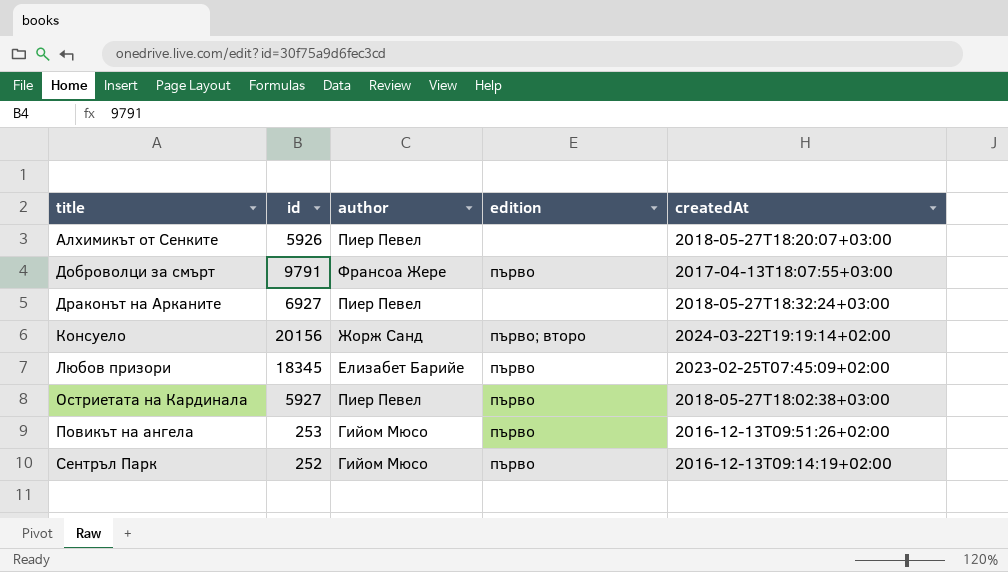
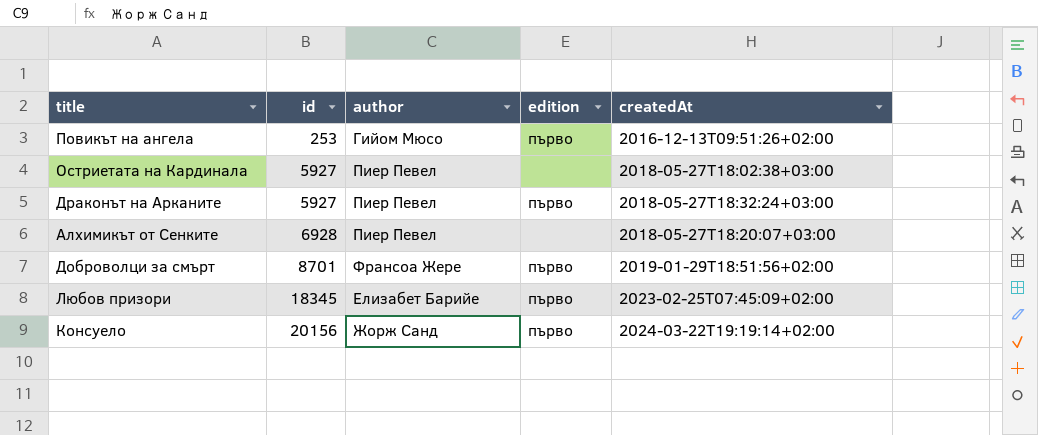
row order: title ascending -> id ascending
row Сентръл Парк: 252 | Гийом Мюсо | първо | 2016-12-13T09:14:19+02:00 -> none
Остриетата на Кардинала | edition: първо -> none
Драконът на Арканите | id: 6927 -> 5927
Драконът на Арканите | edition: none -> първо
Алхимикът от Сенките | id: 5926 -> 6928
Доброволци за смърт | id: 9791 -> 8701
Доброволци за смърт | createdAt: 2017-04-13T18:07:55+03:00 -> 2019-01-29T18:51:56+02:00
Консуело | edition: първо; второ -> първо

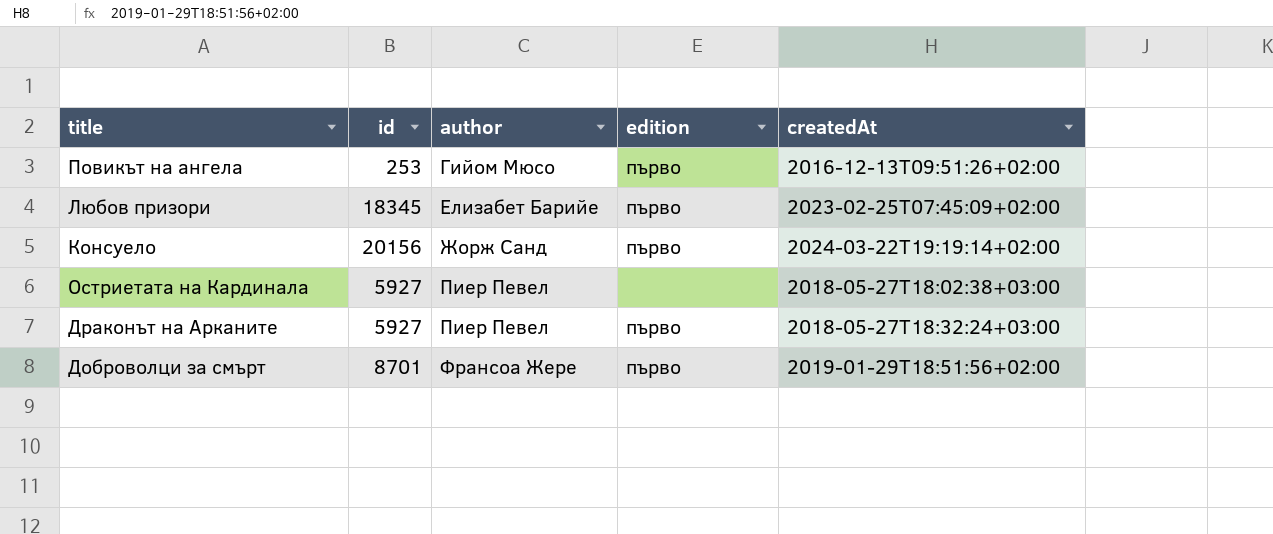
row order: id ascending -> author ascending
row Алхимикът от Сенките: 6928 | Пиер Певел | none | 2018-05-27T18:20:07+03:00 -> none

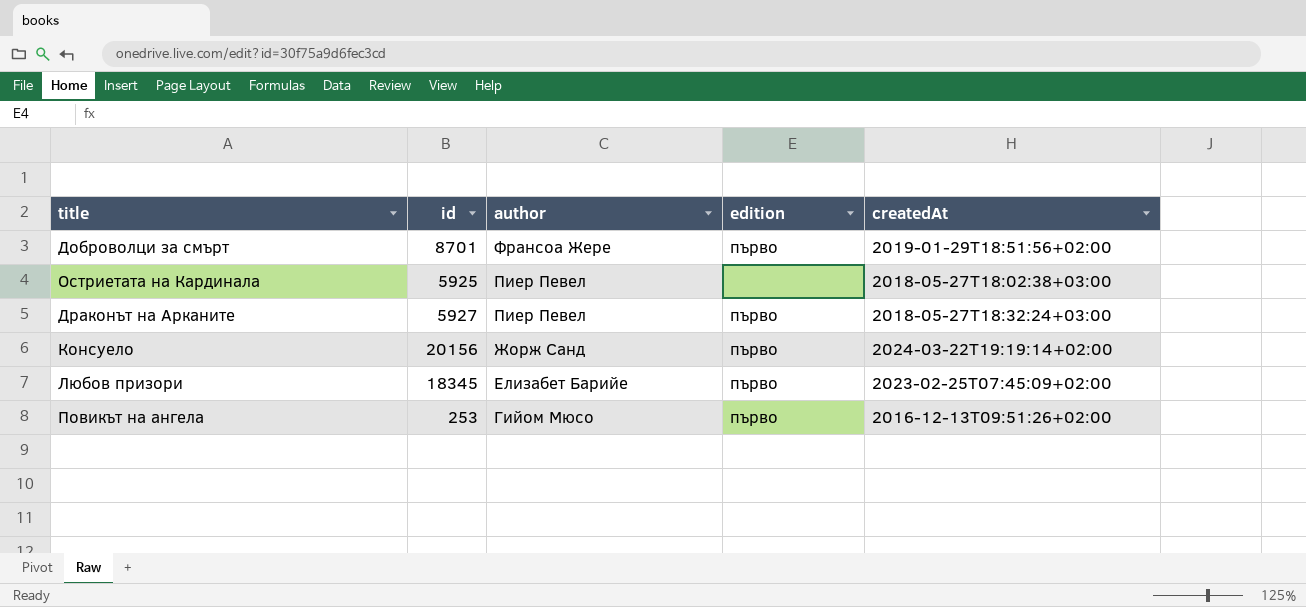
row order: author ascending -> author descending
Остриетата на Кардинала | id: 5927 -> 5925

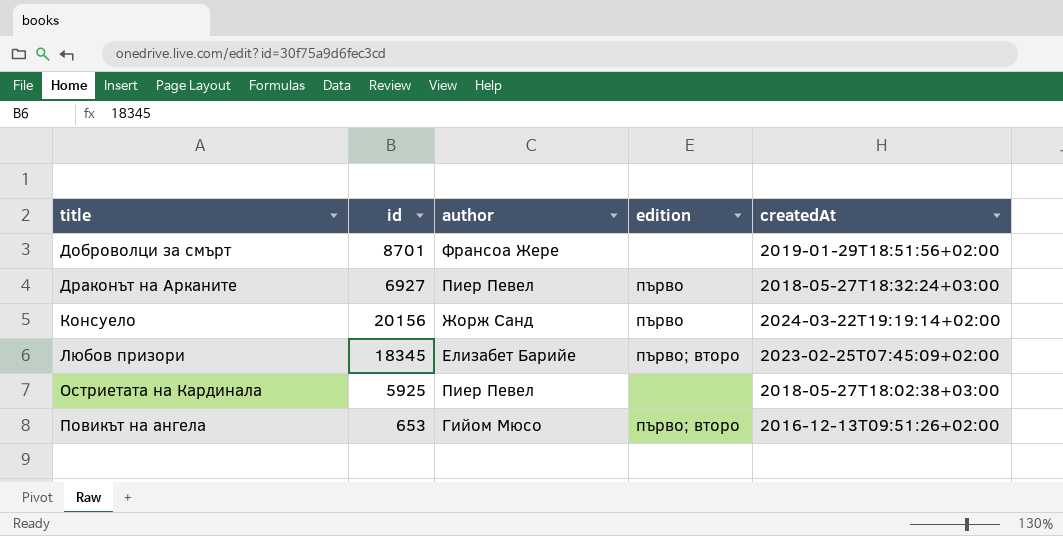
row order: author descending -> title ascending
Доброволци за смърт | edition: първо -> none
Драконът на Арканите | id: 5927 -> 6927
Любов призори | edition: първо -> първо; второ
Повикът на ангела | id: 253 -> 653
Повикът на ангела | edition: първо -> първо; второ

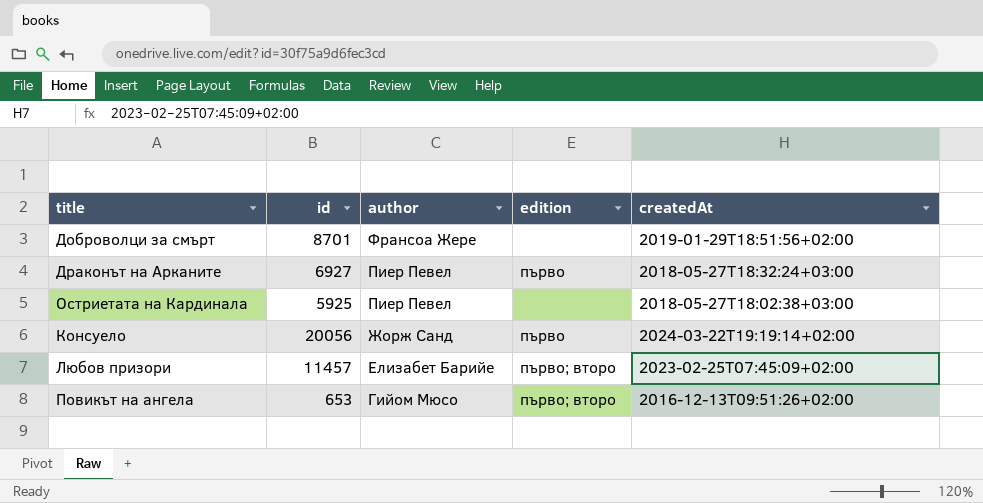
row order: title ascending -> author descending
Консуело | id: 20156 -> 20056
Любов призори | id: 18345 -> 11457

